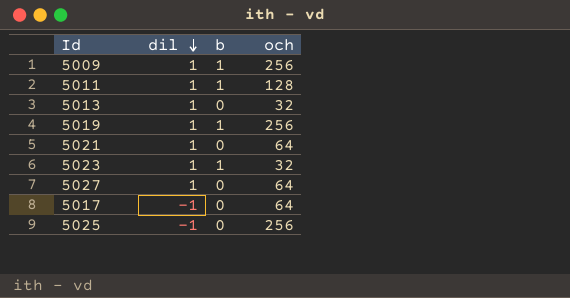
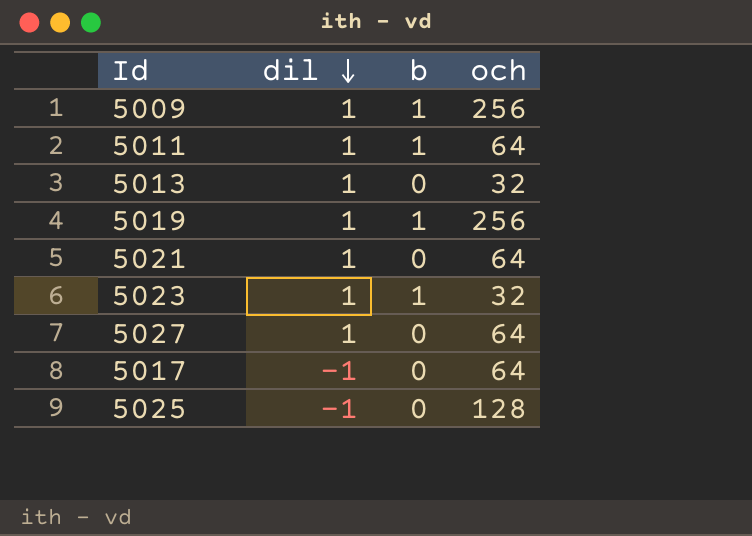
5011 | och: 128 -> 64
5025 | och: 256 -> 128

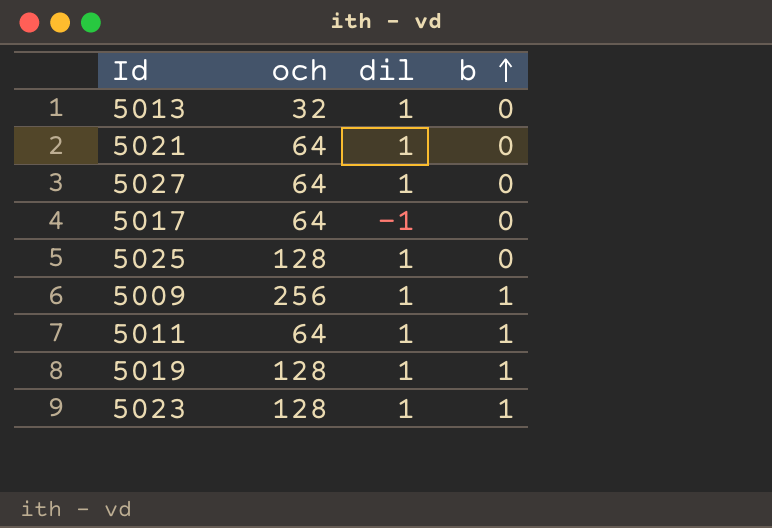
row order: dil descending -> b ascending
column och | position: 4 -> 2
5025 | dil: -1 -> 1
5019 | och: 256 -> 128
5023 | och: 32 -> 128

